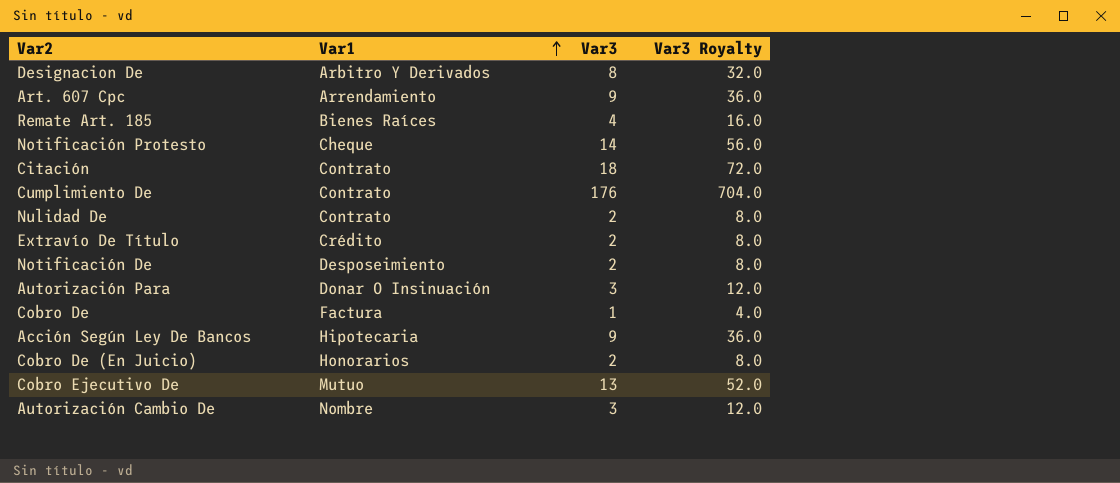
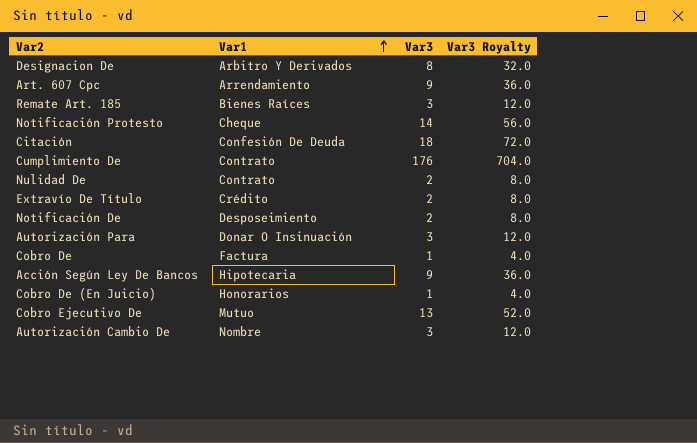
Remate Art. 185 | Var3: 4 -> 3
Remate Art. 185 | Var3 Royalty: 16.0 -> 12.0
Citación | Var1: Contrato -> Confesión De Deuda
Cobro De (En Juicio) | Var3: 2 -> 1
Cobro De (En Juicio) | Var3 Royalty: 8.0 -> 4.0

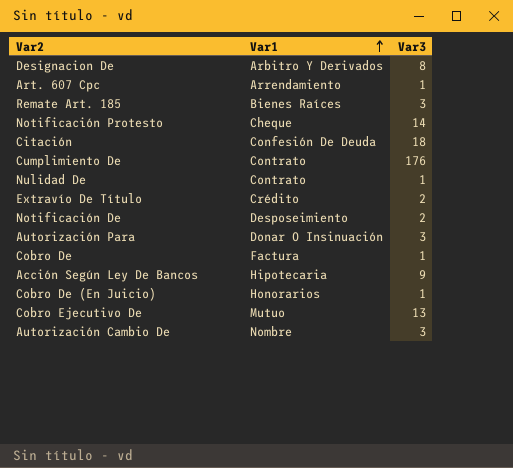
column Var3 Royalty | formula: [Var3] * 4 -> none
Art. 607 Cpc | Var3: 9 -> 1
Nulidad De | Var3: 2 -> 1

